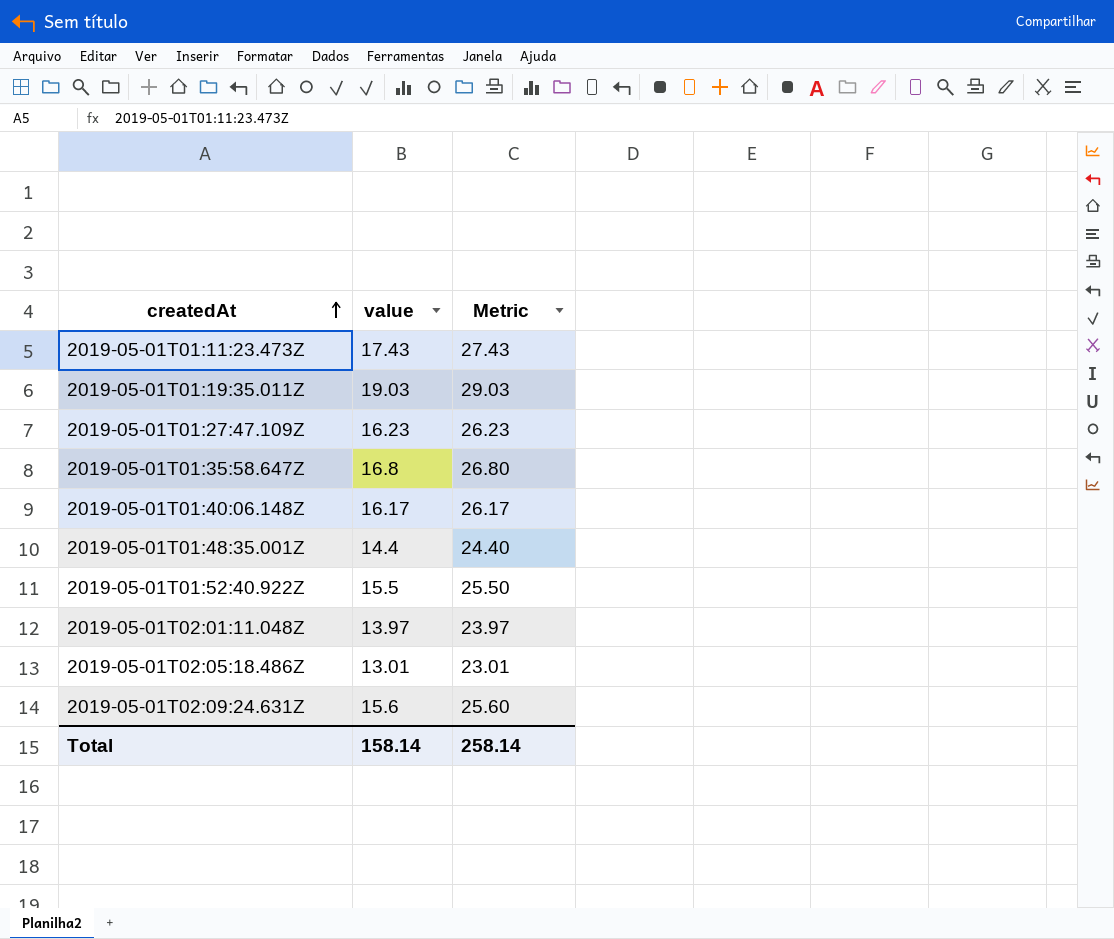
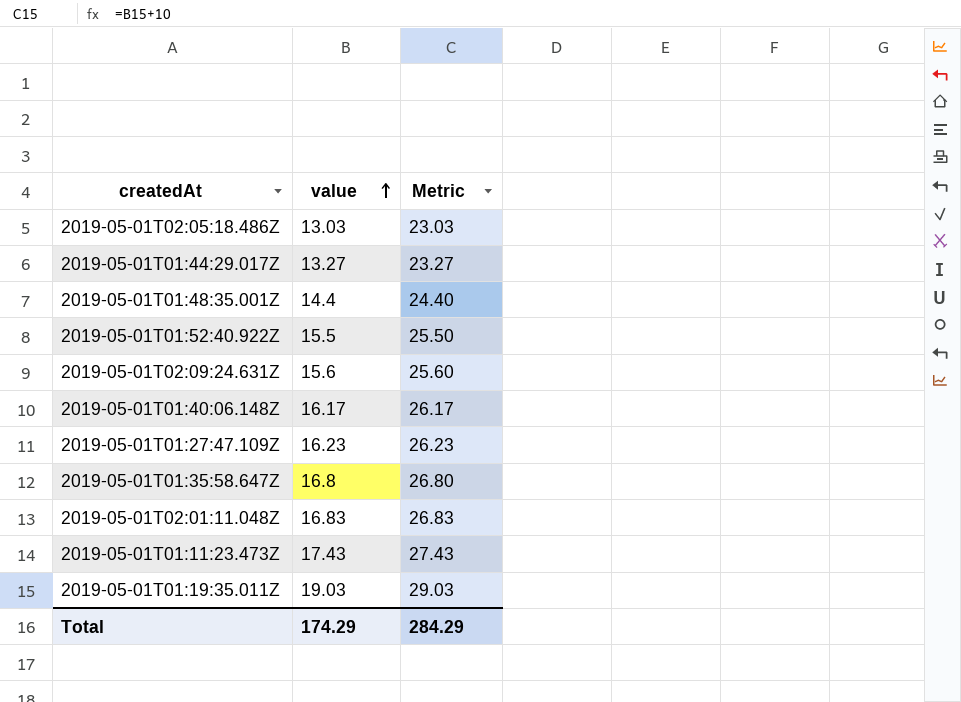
row order: createdAt ascending -> value ascending
2019-05-01T02:05:18.486Z | value: 13.01 -> 13.03
2019-05-01T02:05:18.486Z | Metric: 23.01 -> 23.03
row 2019-05-01T01:44:29.017Z: none -> 13.27 | 23.27
2019-05-01T02:01:11.048Z | value: 13.97 -> 16.83
2019-05-01T02:01:11.048Z | Metric: 23.97 -> 26.83
Total | value: 158.14 -> 174.29
Total | Metric: 258.14 -> 284.29

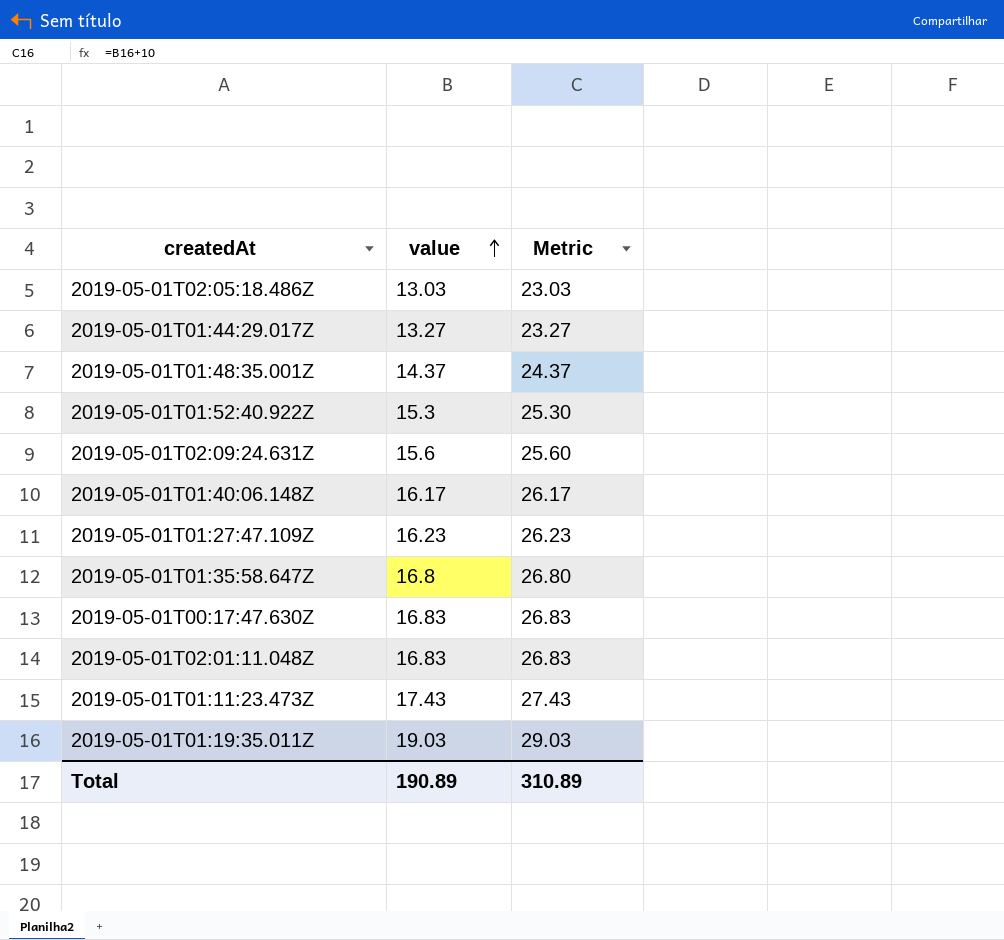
2019-05-01T01:48:35.001Z | value: 14.4 -> 14.37
2019-05-01T01:48:35.001Z | Metric: 24.40 -> 24.37
2019-05-01T01:52:40.922Z | value: 15.5 -> 15.3
2019-05-01T01:52:40.922Z | Metric: 25.50 -> 25.30
row 2019-05-01T00:17:47.630Z: none -> 16.83 | 26.83
Total | value: 174.29 -> 190.89
Total | Metric: 284.29 -> 310.89

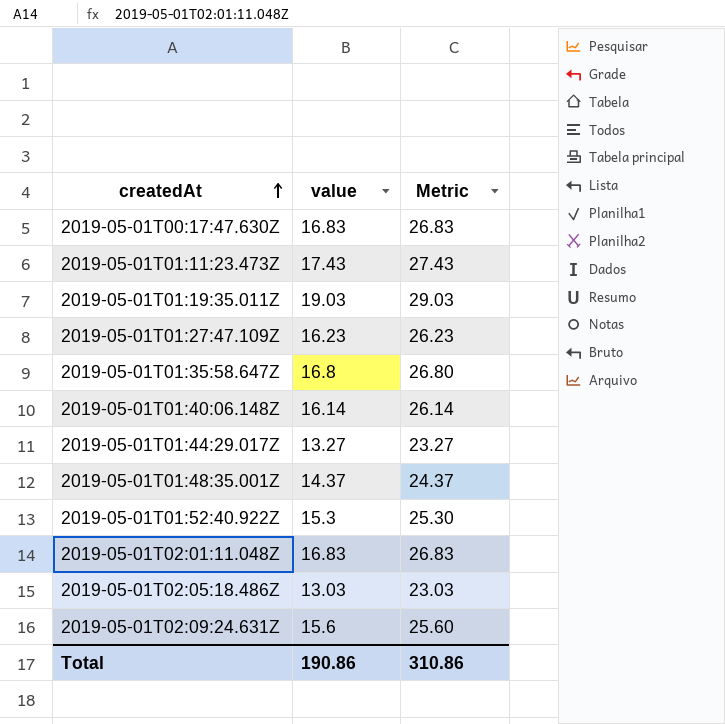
row order: value ascending -> createdAt ascending
2019-05-01T01:40:06.148Z | value: 16.17 -> 16.14
2019-05-01T01:40:06.148Z | Metric: 26.17 -> 26.14
Total | value: 190.89 -> 190.86
Total | Metric: 310.89 -> 310.86

